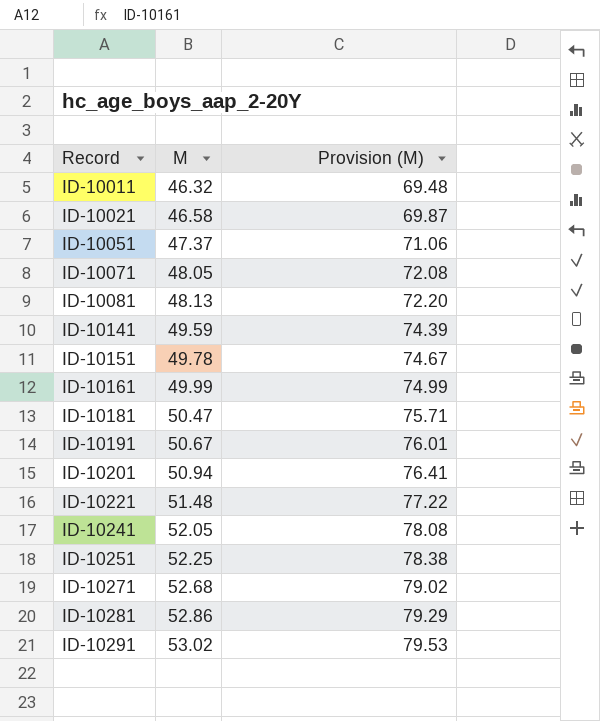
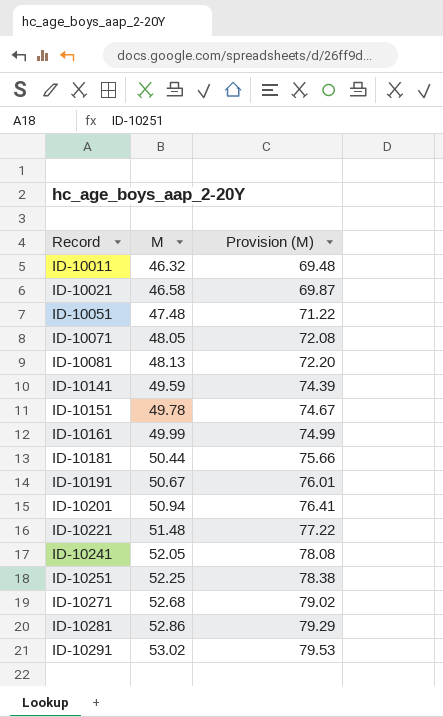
ID-10051 | M: 47.37 -> 47.48
ID-10051 | Provision (M): 71.06 -> 71.22
ID-10181 | M: 50.47 -> 50.44
ID-10181 | Provision (M): 75.71 -> 75.66

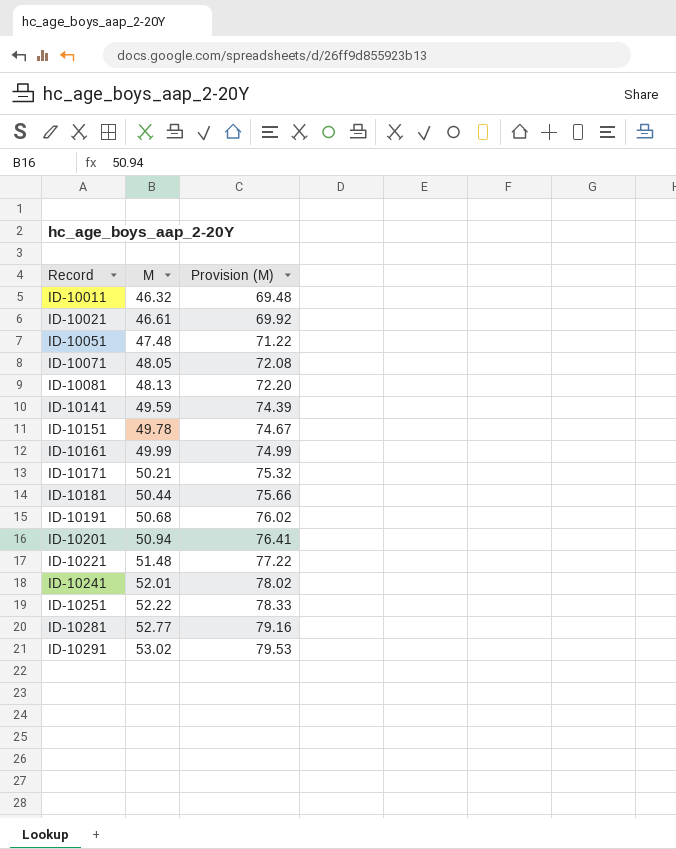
row ID-10271: 52.68 | 79.02 -> none
ID-10021 | M: 46.58 -> 46.61
ID-10021 | Provision (M): 69.87 -> 69.92
row ID-10171: none -> 50.21 | 75.32
ID-10191 | M: 50.67 -> 50.68
ID-10191 | Provision (M): 76.01 -> 76.02
ID-10241 | M: 52.05 -> 52.01
ID-10241 | Provision (M): 78.08 -> 78.02
ID-10251 | M: 52.25 -> 52.22
ID-10251 | Provision (M): 78.38 -> 78.33
ID-10281 | M: 52.86 -> 52.77
ID-10281 | Provision (M): 79.29 -> 79.16

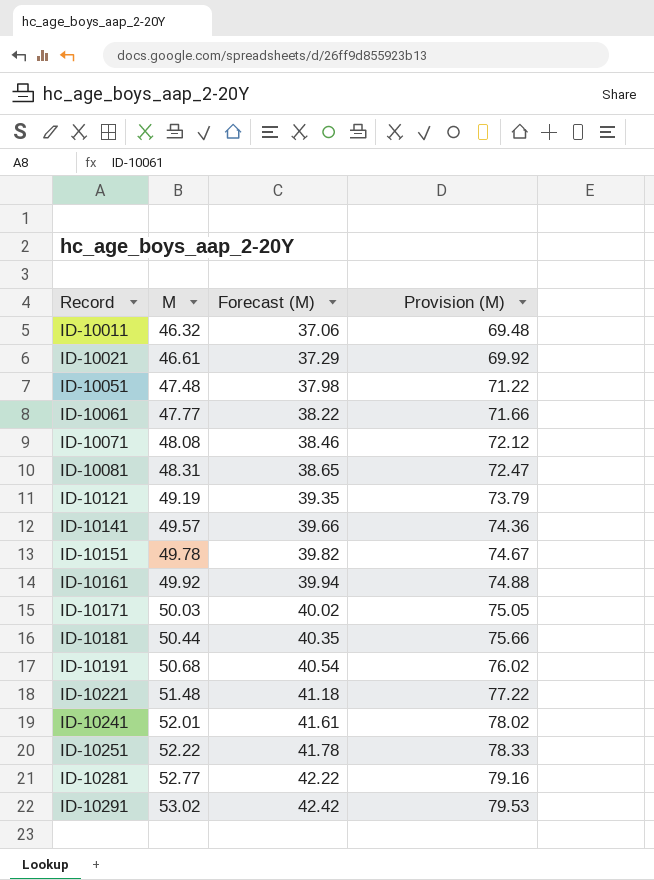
column Forecast (M) | formula: none -> [M] * 0.8
row ID-10201: 50.94 | 76.41 -> none
row ID-10061: none -> 47.77 | 38.22 | 71.66
ID-10071 | M: 48.05 -> 48.08
ID-10071 | Provision (M): 72.08 -> 72.12
ID-10081 | M: 48.13 -> 48.31
ID-10081 | Provision (M): 72.20 -> 72.47
row ID-10121: none -> 49.19 | 39.35 | 73.79
ID-10141 | M: 49.59 -> 49.57
ID-10141 | Provision (M): 74.39 -> 74.36
ID-10161 | M: 49.99 -> 49.92
ID-10161 | Provision (M): 74.99 -> 74.88
ID-10171 | M: 50.21 -> 50.03
ID-10171 | Provision (M): 75.32 -> 75.05

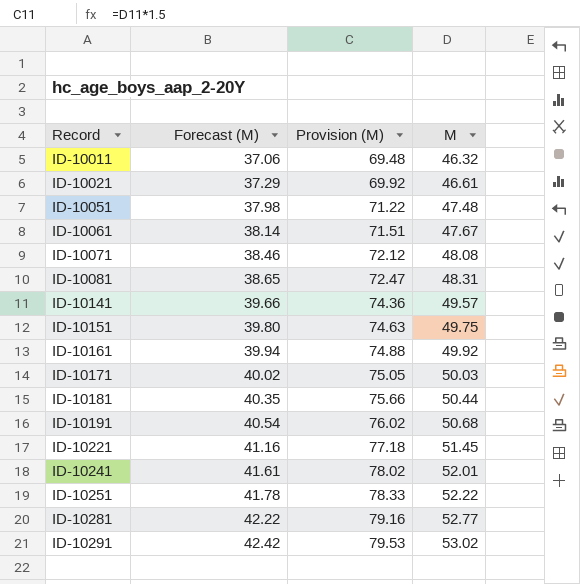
column M | position: 2 -> 4
row ID-10121: 49.19 | 39.35 | 73.79 -> none
ID-10061 | Forecast (M): 38.22 -> 38.14
ID-10061 | Provision (M): 71.66 -> 71.51
ID-10061 | M: 47.77 -> 47.67
ID-10151 | Forecast (M): 39.82 -> 39.80
ID-10151 | Provision (M): 74.67 -> 74.63
ID-10151 | M: 49.78 -> 49.75
ID-10221 | Forecast (M): 41.18 -> 41.16
ID-10221 | Provision (M): 77.22 -> 77.18
ID-10221 | M: 51.48 -> 51.45

